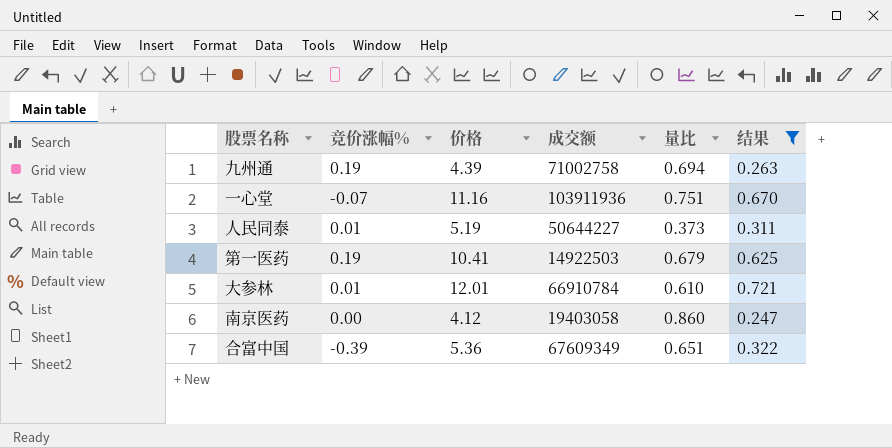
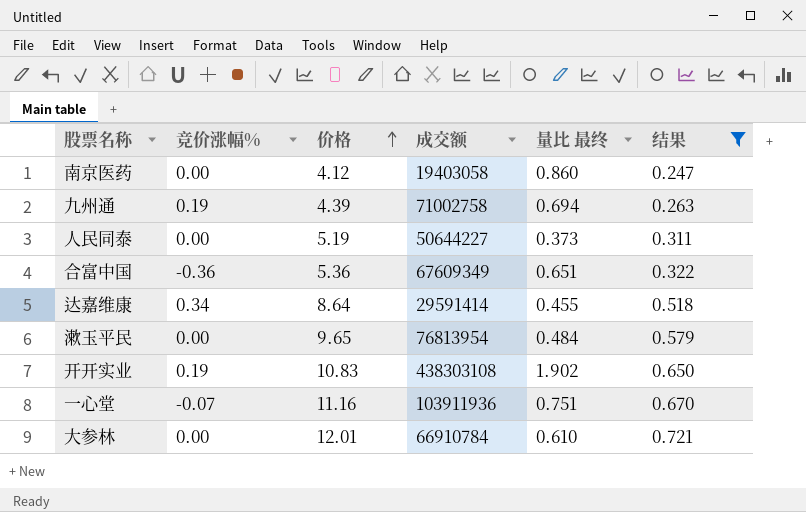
row order: none -> 价格 ascending
column name: 量比 -> 量比 最终
row 第一医药: 0.19 | 10.41 | 14922503 | 0.679 | 0.625 -> none
人民同泰 | 竞价涨幅%: 0.01 -> 0.00
合富中国 | 竞价涨幅%: -0.39 -> -0.36
row 达嘉维康: none -> 0.34 | 8.64 | 29591414 | 0.455 | 0.518
row 漱玉平民: none -> 0.00 | 9.65 | 76813954 | 0.484 | 0.579
row 开开实业: none -> 0.19 | 10.83 | 438303108 | 1.902 | 0.650
大参林 | 竞价涨幅%: 0.01 -> 0.00

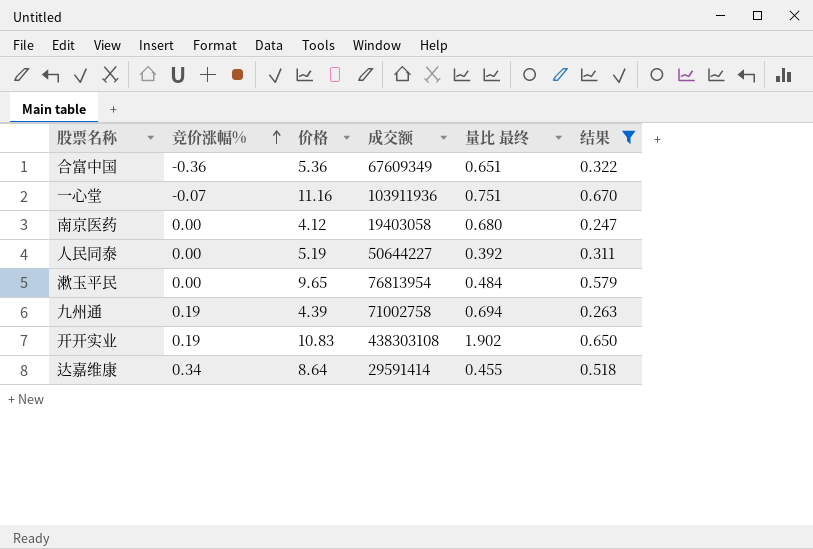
row order: 价格 ascending -> 竞价涨幅% ascending
row 大参林: 0.00 | 12.01 | 66910784 | 0.610 | 0.721 -> none
南京医药 | 量比 最终: 0.860 -> 0.680
人民同泰 | 量比 最终: 0.373 -> 0.392

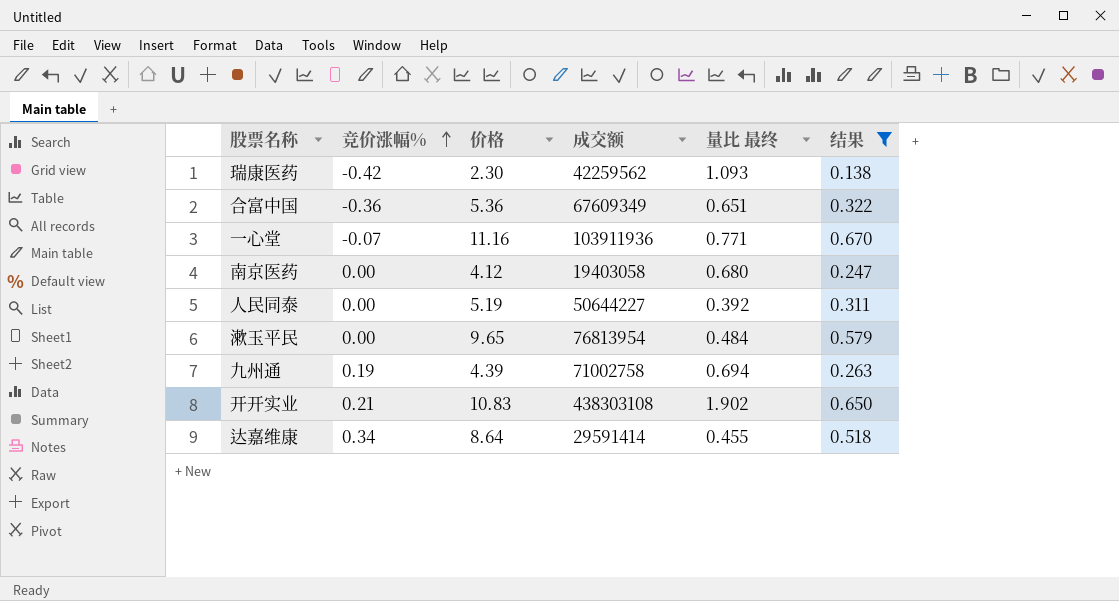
row 瑞康医药: none -> -0.42 | 2.30 | 42259562 | 1.093 | 0.138
一心堂 | 量比 最终: 0.751 -> 0.771
开开实业 | 竞价涨幅%: 0.19 -> 0.21

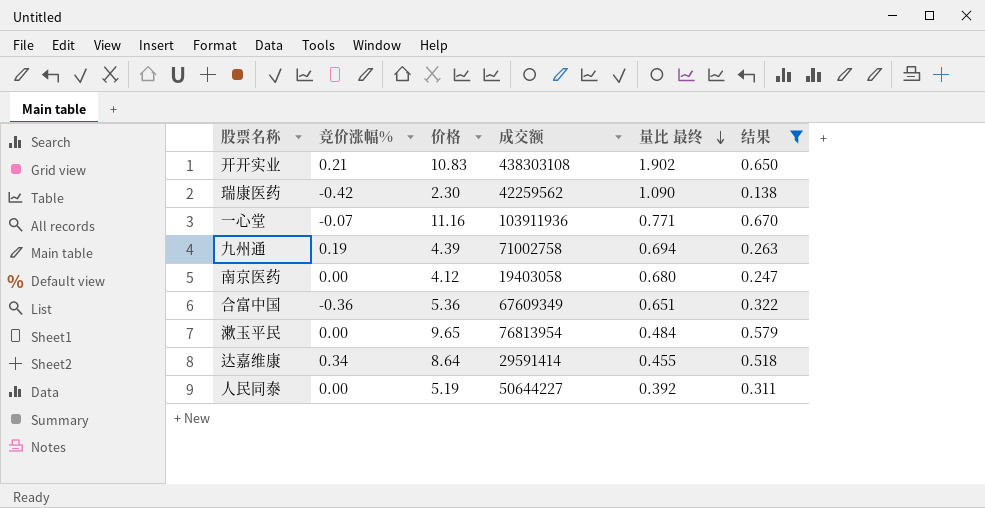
row order: 竞价涨幅% ascending -> 量比 最终 descending
瑞康医药 | 量比 最终: 1.093 -> 1.090

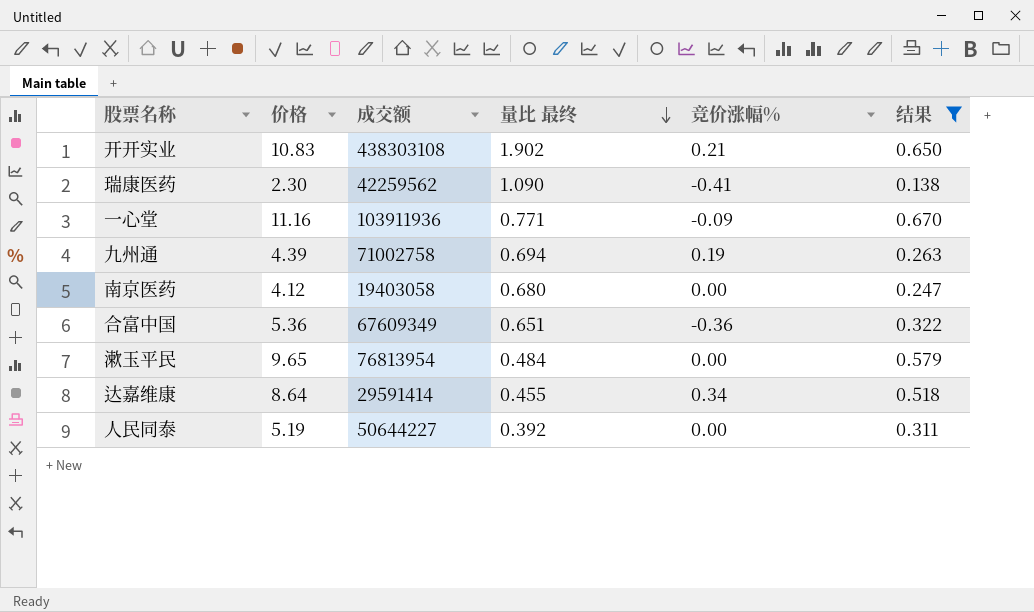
column 竞价涨幅% | position: 2 -> 5
瑞康医药 | 竞价涨幅%: -0.42 -> -0.41
一心堂 | 竞价涨幅%: -0.07 -> -0.09

